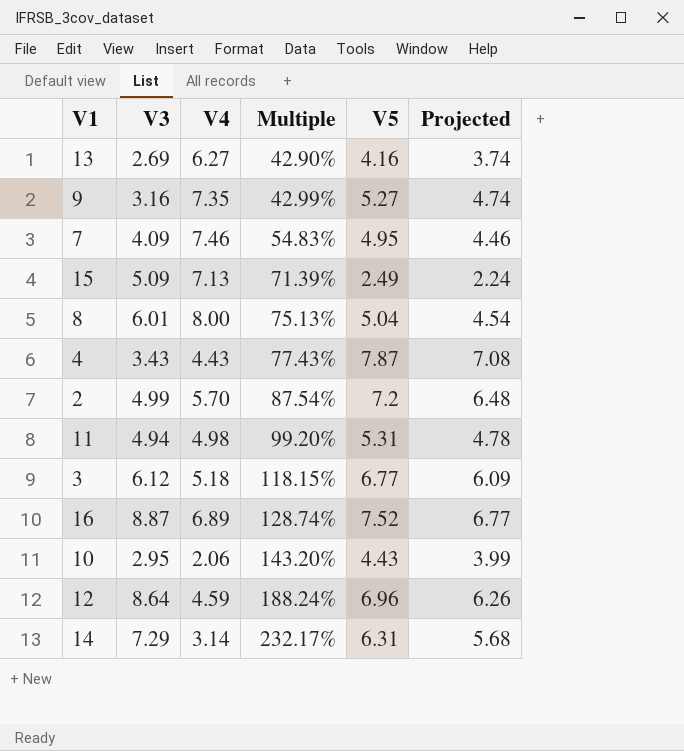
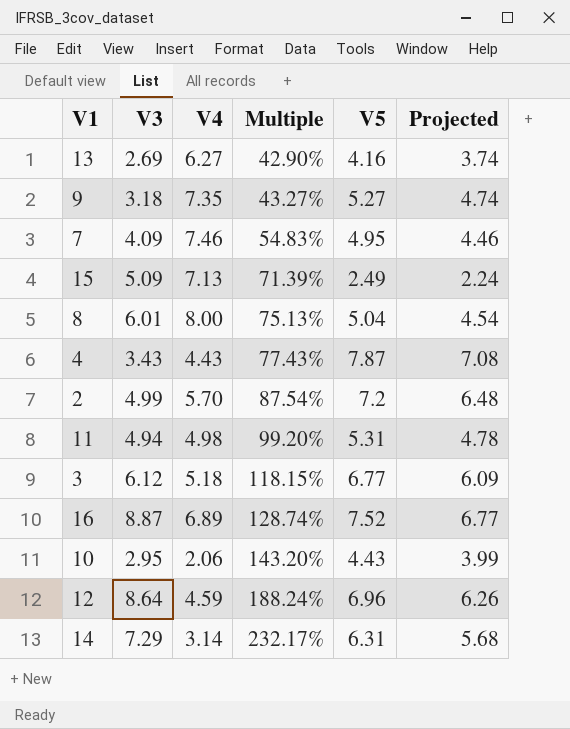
9 | V3: 3.16 -> 3.18
9 | Multiple: 42.99% -> 43.27%

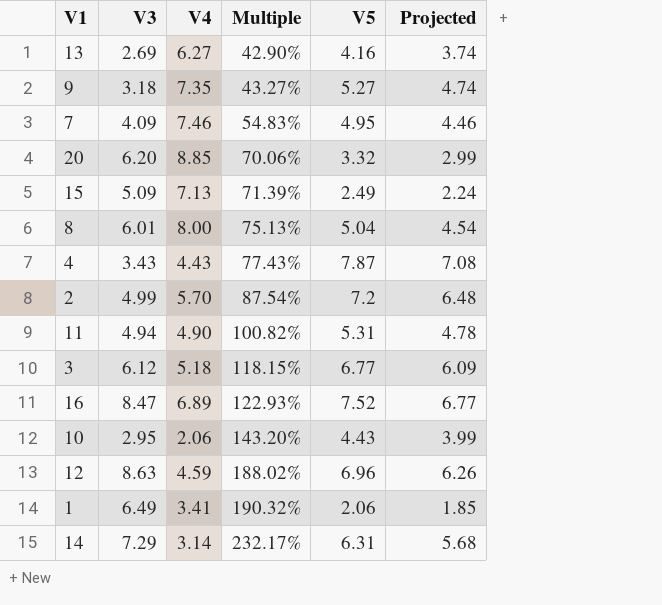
row 20: none -> 6.20 | 8.85 | 70.06% | 3.32 | 2.99
11 | V4: 4.98 -> 4.90
11 | Multiple: 99.20% -> 100.82%
16 | V3: 8.87 -> 8.47
16 | Multiple: 128.74% -> 122.93%
12 | V3: 8.64 -> 8.63
12 | Multiple: 188.24% -> 188.02%
row 1: none -> 6.49 | 3.41 | 190.32% | 2.06 | 1.85

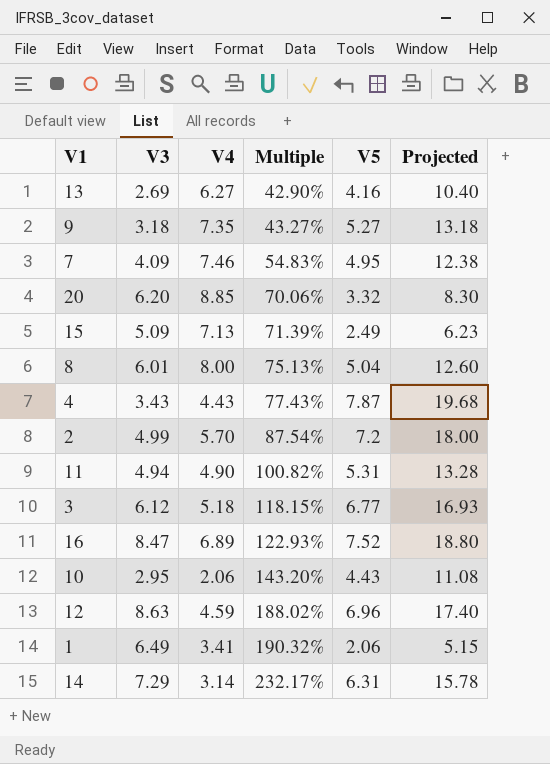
column Projected | formula: [V5] * 0.9 -> [V5] * 2.5

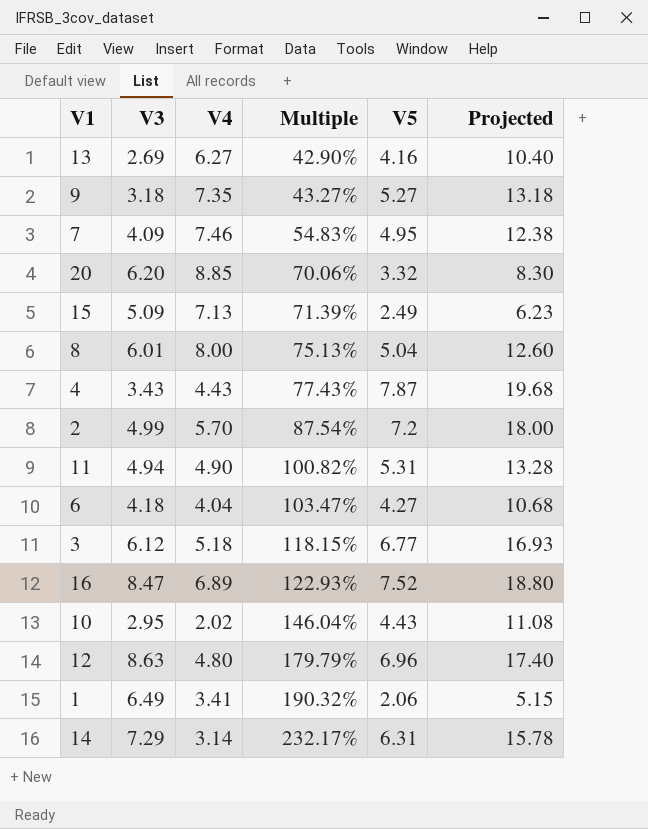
row 6: none -> 4.18 | 4.04 | 103.47% | 4.27 | 10.68
10 | V4: 2.06 -> 2.02
10 | Multiple: 143.20% -> 146.04%
12 | V4: 4.59 -> 4.80
12 | Multiple: 188.02% -> 179.79%

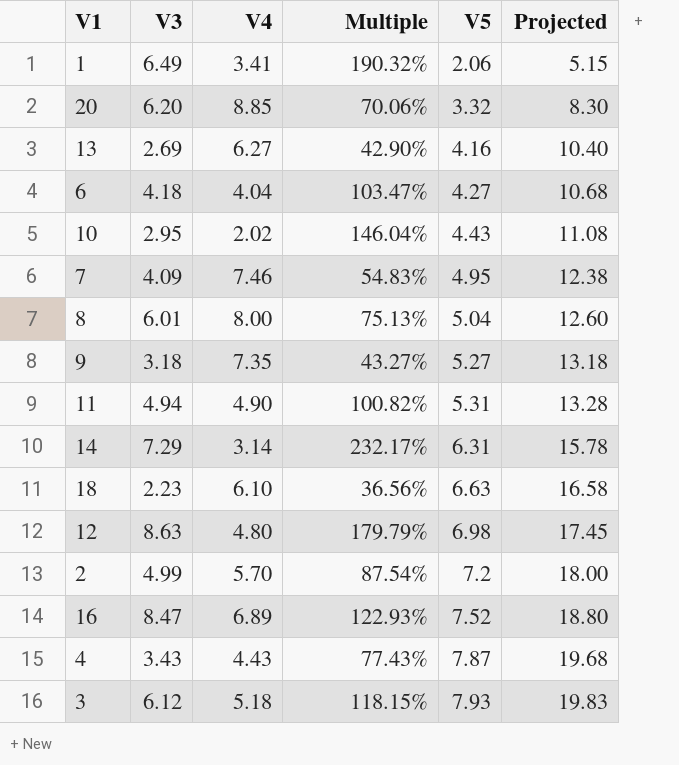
row order: Multiple ascending -> V5 ascending
row 15: 5.09 | 7.13 | 71.39% | 2.49 | 6.23 -> none
row 18: none -> 2.23 | 6.10 | 36.56% | 6.63 | 16.58
12 | V5: 6.96 -> 6.98
12 | Projected: 17.40 -> 17.45
3 | V5: 6.77 -> 7.93
3 | Projected: 16.93 -> 19.83

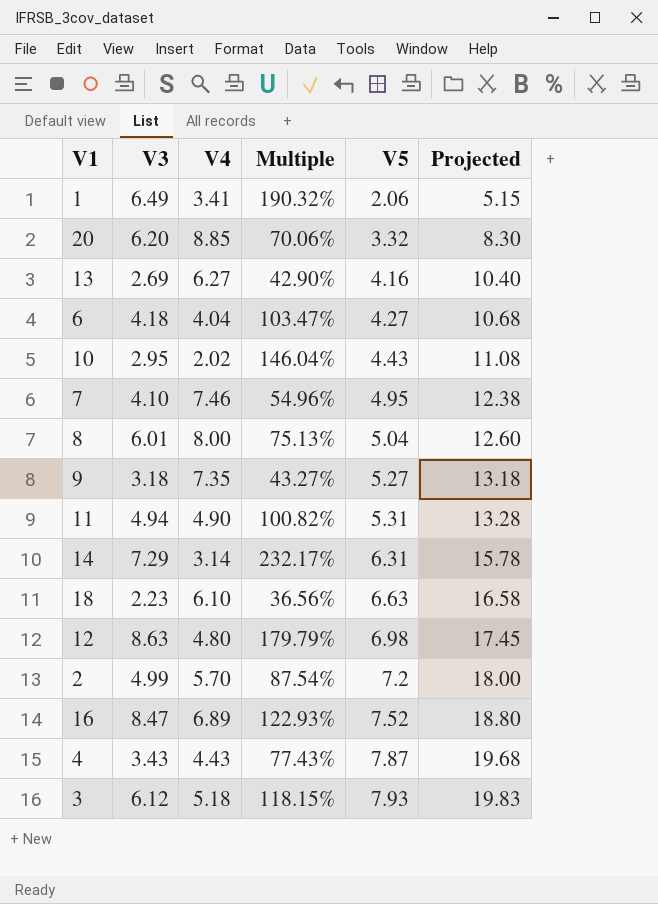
7 | V3: 4.09 -> 4.10
7 | Multiple: 54.83% -> 54.96%

